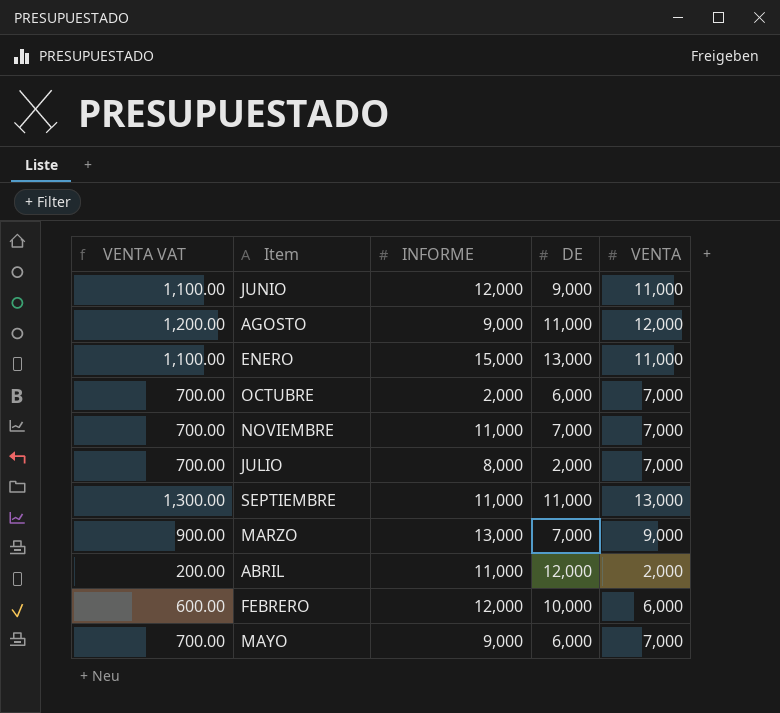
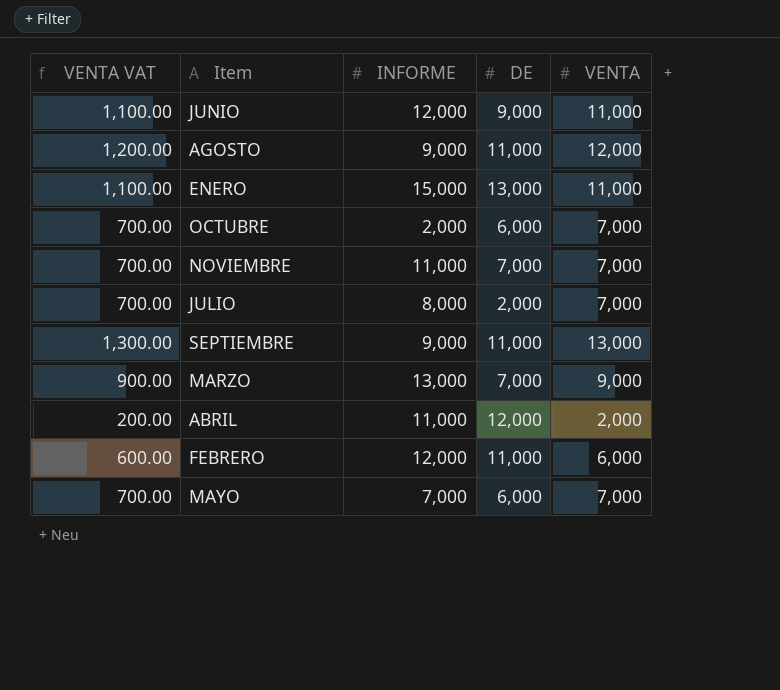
SEPTIEMBRE | INFORME: 11,000 -> 9,000
FEBRERO | DE: 10,000 -> 11,000
MAYO | INFORME: 9,000 -> 7,000

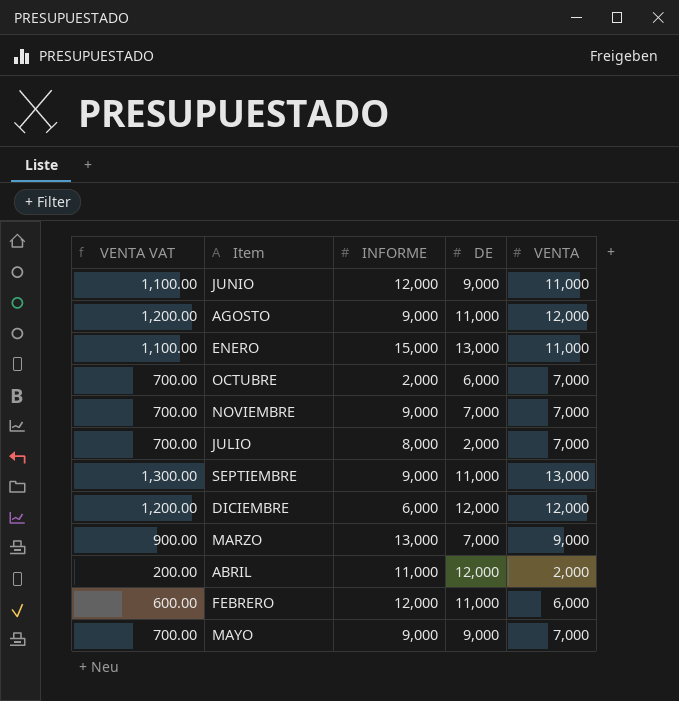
NOVIEMBRE | INFORME: 11,000 -> 9,000
row DICIEMBRE: none -> 1,200.00 | 6,000 | 12,000 | 12,000
MAYO | INFORME: 7,000 -> 9,000
MAYO | DE: 6,000 -> 9,000

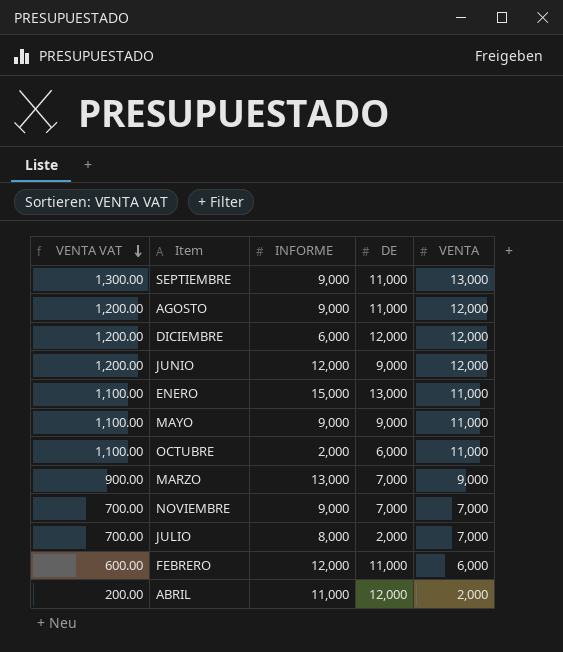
row order: none -> VENTA VAT descending
JUNIO | VENTA VAT: 1,100.00 -> 1,200.00
JUNIO | VENTA: 11,000 -> 12,000
MAYO | VENTA VAT: 700.00 -> 1,100.00
MAYO | VENTA: 7,000 -> 11,000
OCTUBRE | VENTA VAT: 700.00 -> 1,100.00
OCTUBRE | VENTA: 7,000 -> 11,000

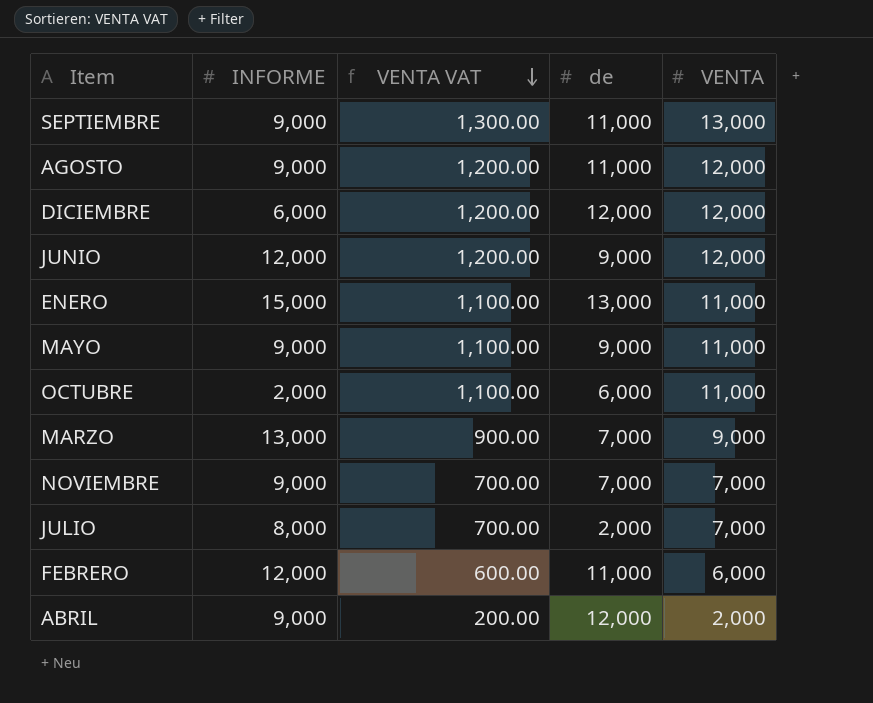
column VENTA VAT | position: 1 -> 3
column name: DE -> de
ABRIL | INFORME: 11,000 -> 9,000

